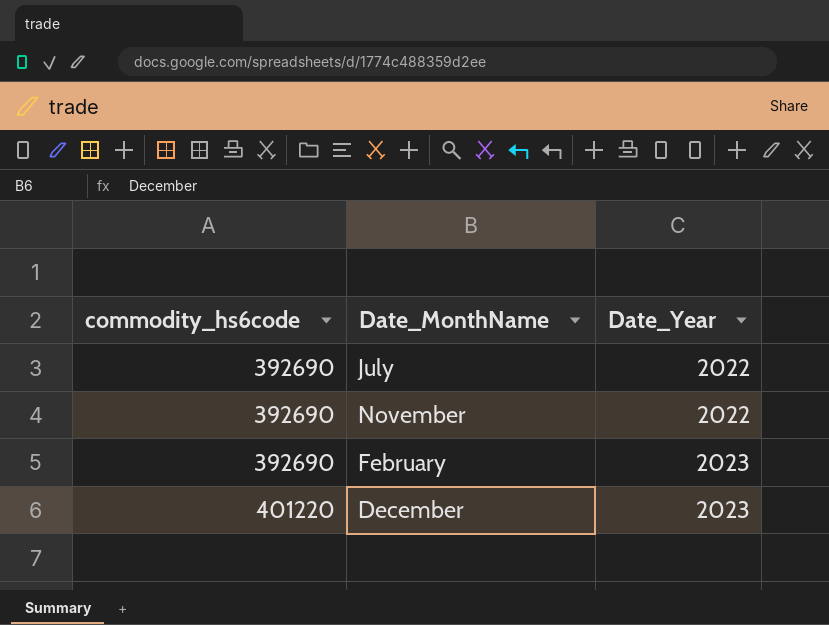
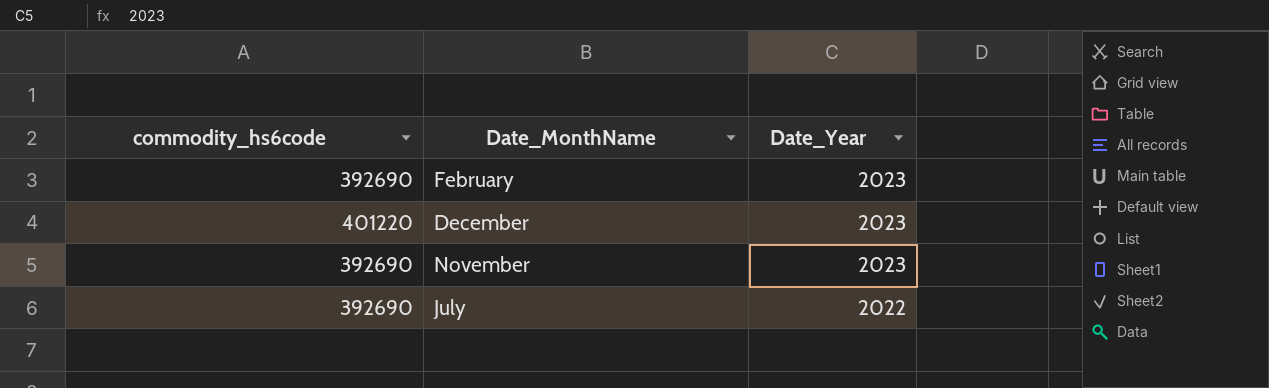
row order: commodity_hs6code ascending -> Date_Year descending
November | Date_Year: 2022 -> 2023

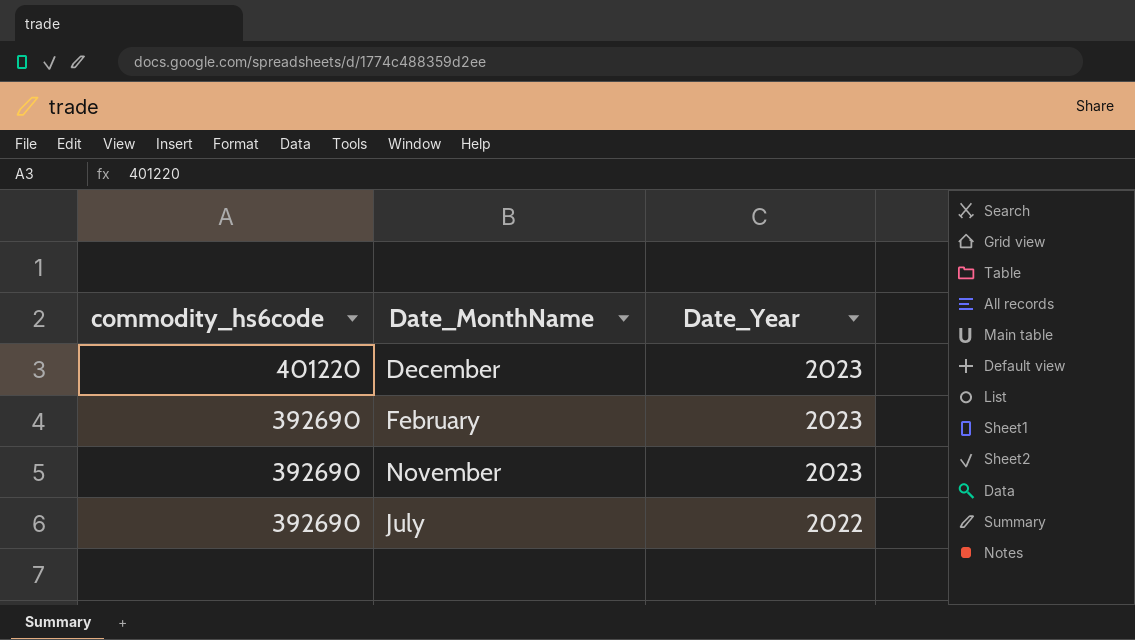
row order: Date_Year descending -> commodity_hs6code descending

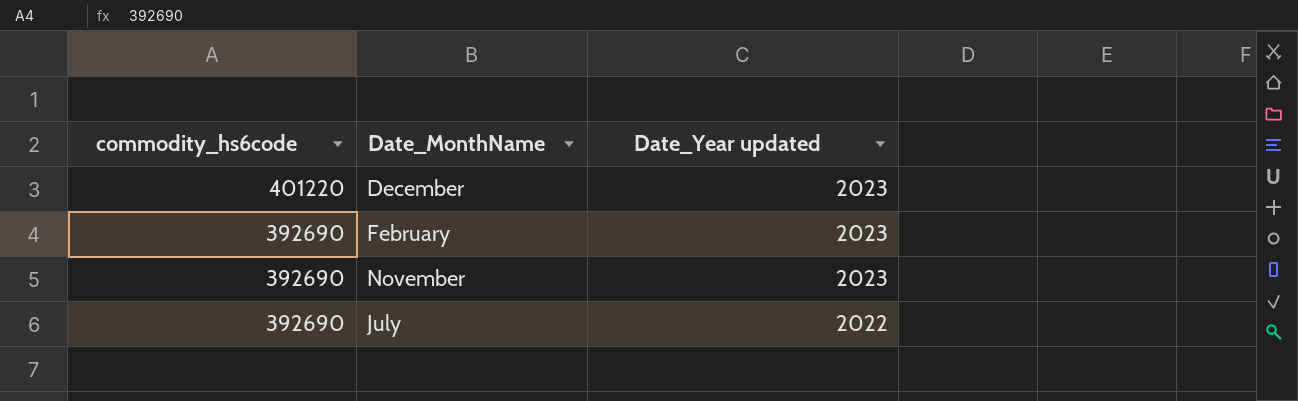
column name: Date_Year -> Date_Year updated

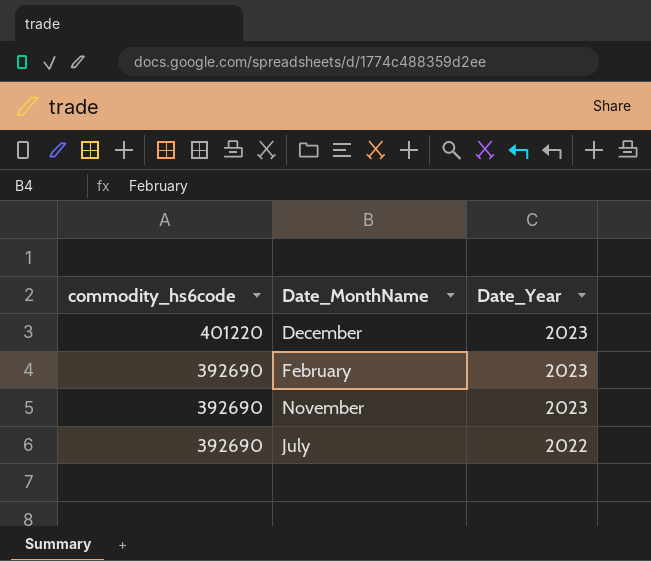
column name: Date_Year updated -> Date_Year

